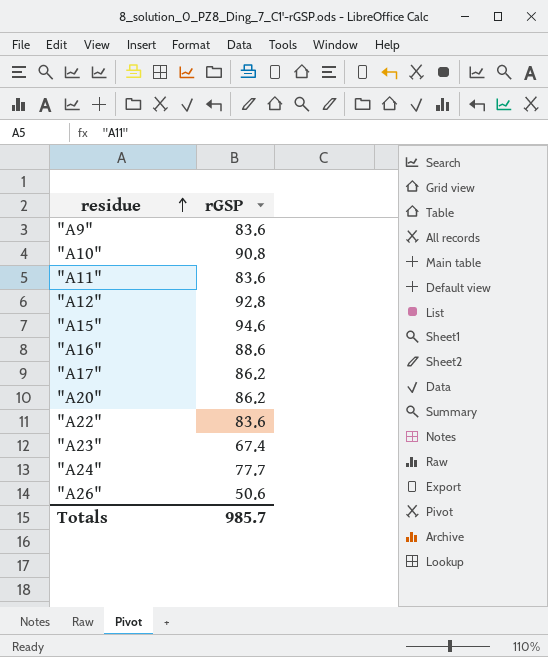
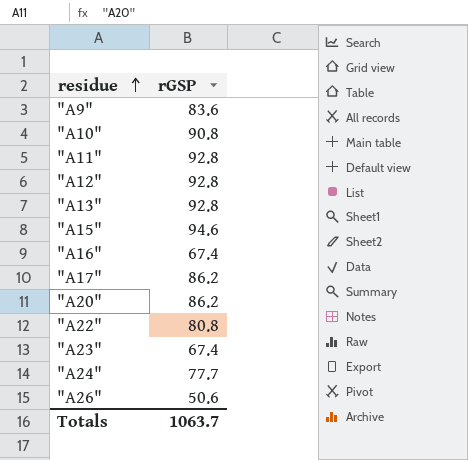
"A11" | rGSP: 83.6 -> 92.8
row "A13": none -> 92.8
"A16" | rGSP: 88.6 -> 67.4
"A22" | rGSP: 83.6 -> 80.8
Totals | rGSP: 985.7 -> 1063.7

